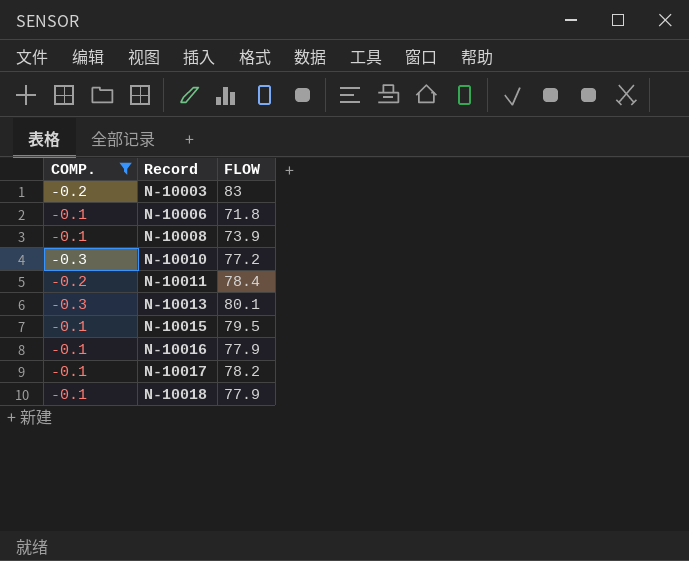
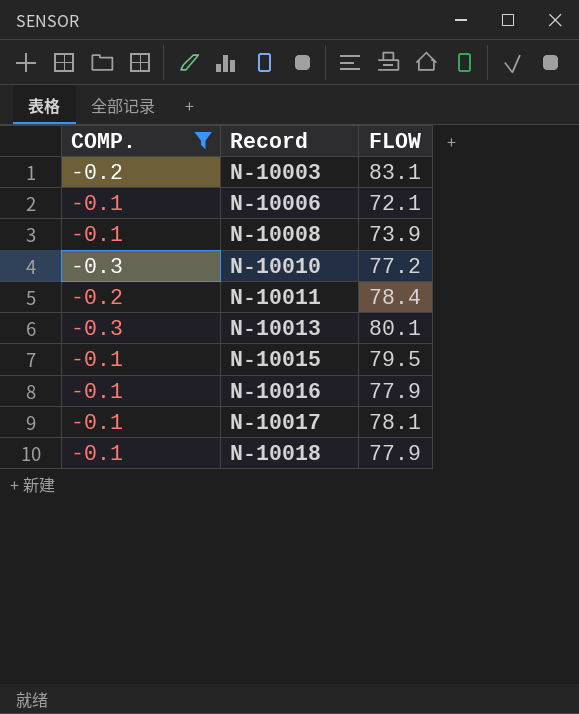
N-10003 | FLOW: 83 -> 83.1
N-10006 | FLOW: 71.8 -> 72.1
N-10017 | FLOW: 78.2 -> 78.1

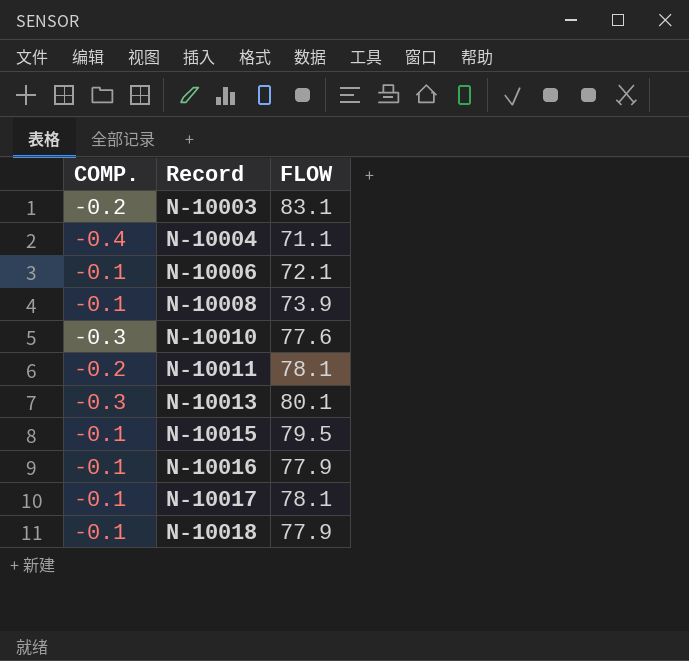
filter: COMP. != -0.4 -> none
N-10010 | FLOW: 77.2 -> 77.6
N-10011 | FLOW: 78.4 -> 78.1

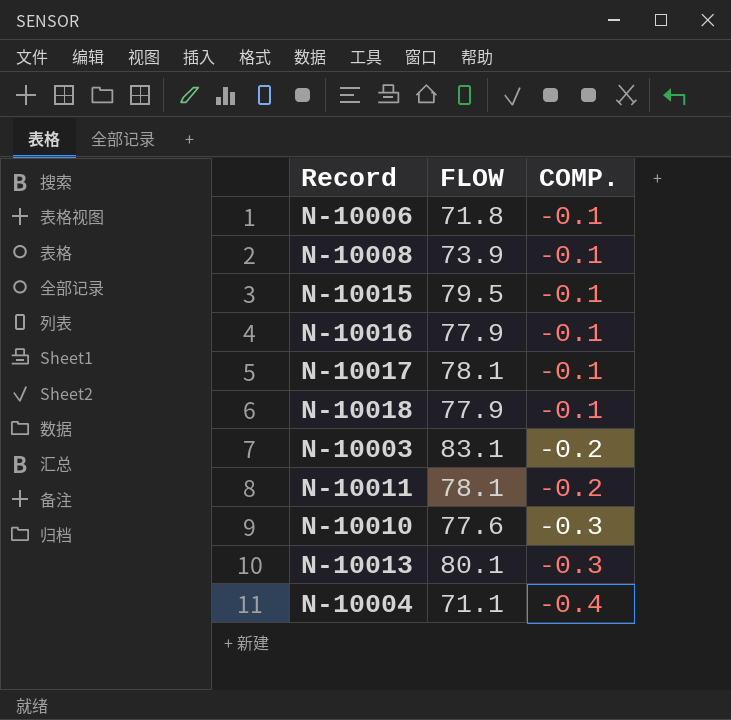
row order: Record ascending -> COMP. descending
column COMP. | position: 1 -> 3
N-10006 | FLOW: 72.1 -> 71.8

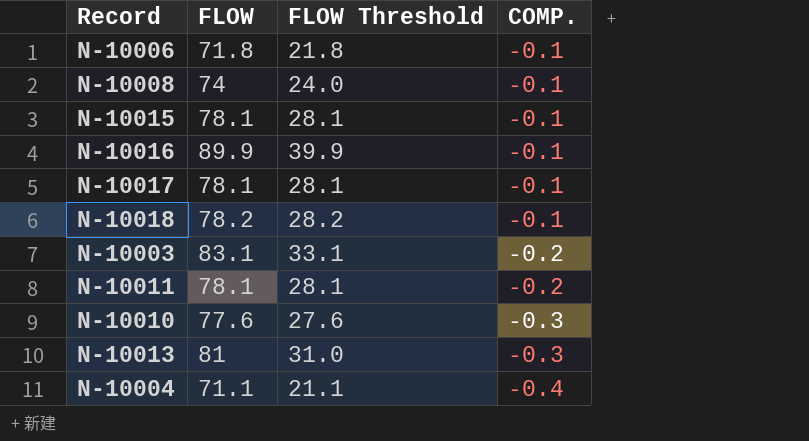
column FLOW Threshold | formula: none -> [FLOW] - 50
N-10008 | FLOW: 73.9 -> 74
N-10015 | FLOW: 79.5 -> 78.1
N-10016 | FLOW: 77.9 -> 89.9
N-10018 | FLOW: 77.9 -> 78.2
N-10013 | FLOW: 80.1 -> 81

